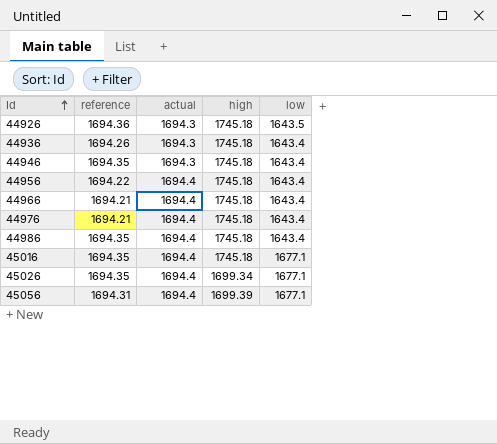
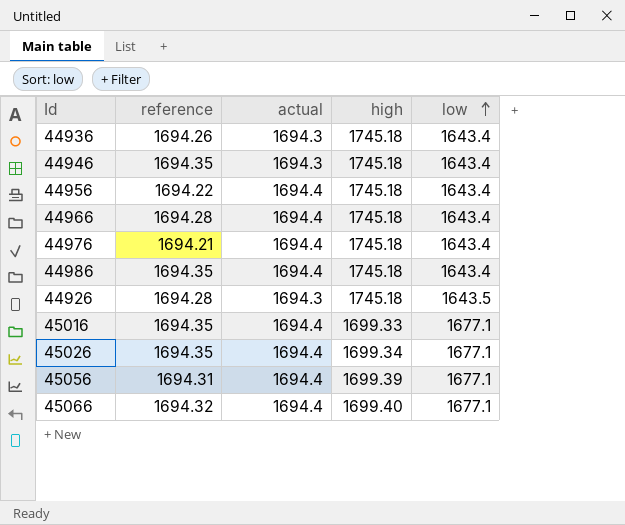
row order: Id ascending -> low ascending
44966 | reference: 1694.21 -> 1694.28
44926 | reference: 1694.36 -> 1694.28
45016 | high: 1745.18 -> 1699.33
row 45066: none -> 1694.32 | 1694.4 | 1699.40 | 1677.1

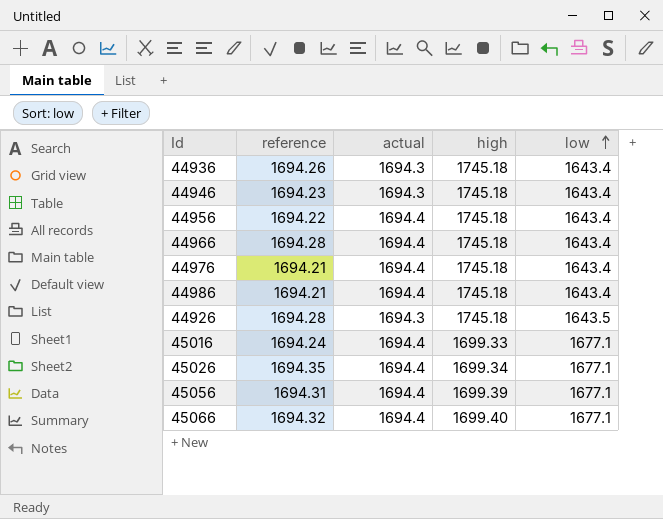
44946 | reference: 1694.35 -> 1694.23
44986 | reference: 1694.35 -> 1694.21
45016 | reference: 1694.35 -> 1694.24

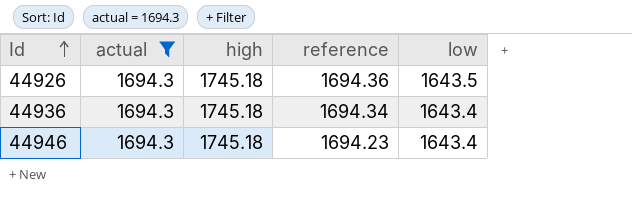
filter: none -> actual = 1694.3
row order: low ascending -> Id ascending
column reference | position: 2 -> 4
44926 | reference: 1694.28 -> 1694.36
44936 | reference: 1694.26 -> 1694.34

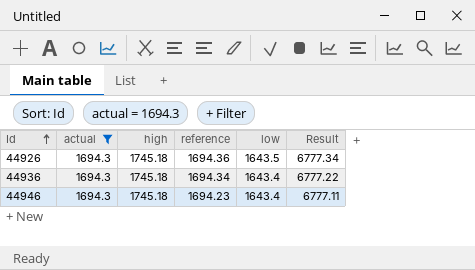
column Result | formula: none -> [actual] + [high] + [reference] + [low]

